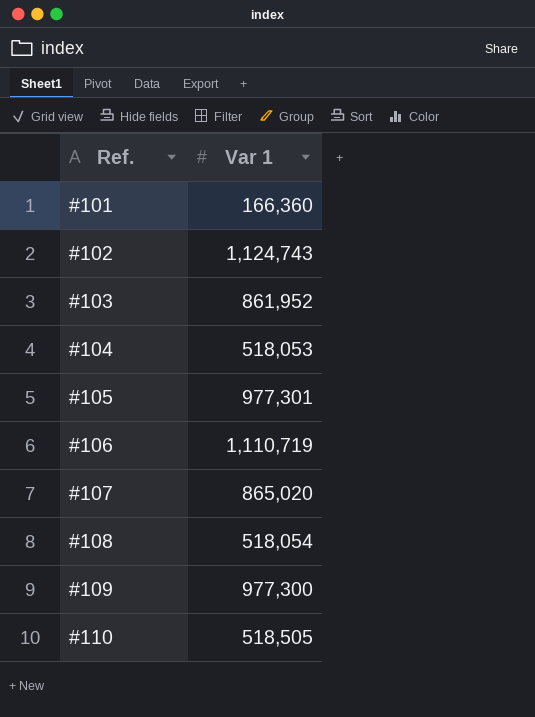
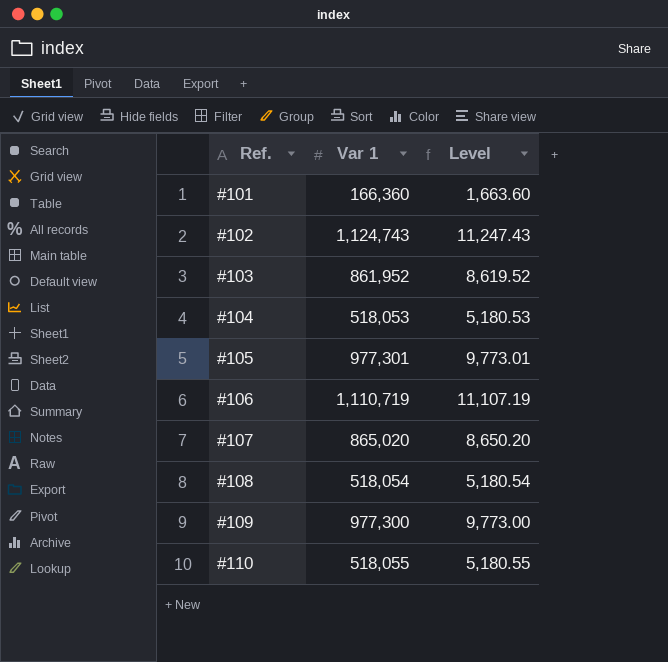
column Level | formula: none -> [Var 1] * 0.01
#110 | Var 1: 518,505 -> 518,055

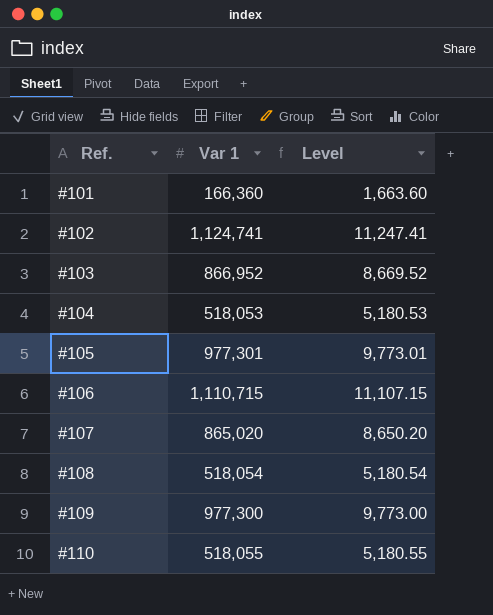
#102 | Var 1: 1,124,743 -> 1,124,741
#102 | Level: 11,247.43 -> 11,247.41
#103 | Var 1: 861,952 -> 866,952
#103 | Level: 8,619.52 -> 8,669.52
#106 | Var 1: 1,110,719 -> 1,110,715
#106 | Level: 11,107.19 -> 11,107.15

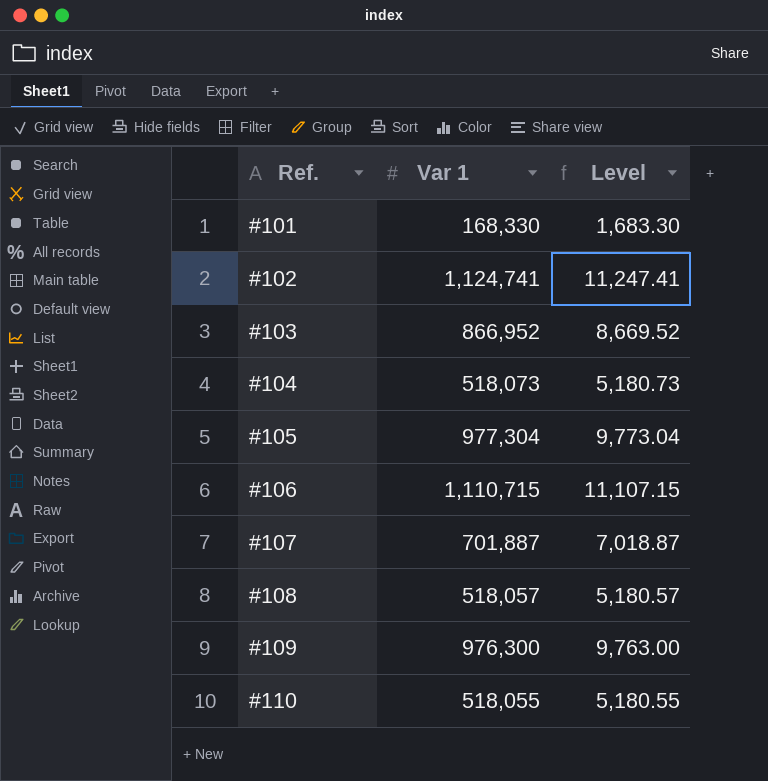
#101 | Var 1: 166,360 -> 168,330
#101 | Level: 1,663.60 -> 1,683.30
#104 | Var 1: 518,053 -> 518,073
#104 | Level: 5,180.53 -> 5,180.73
#105 | Var 1: 977,301 -> 977,304
#105 | Level: 9,773.01 -> 9,773.04
#107 | Var 1: 865,020 -> 701,887
#107 | Level: 8,650.20 -> 7,018.87
#108 | Var 1: 518,054 -> 518,057
#108 | Level: 5,180.54 -> 5,180.57
#109 | Var 1: 977,300 -> 976,300
#109 | Level: 9,773.00 -> 9,763.00

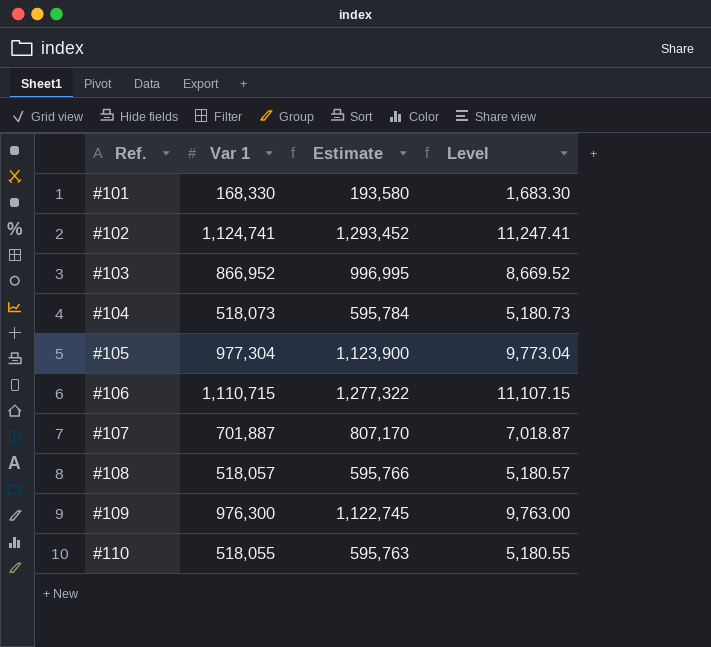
column Estimate | formula: none -> [Var 1] * 1.15

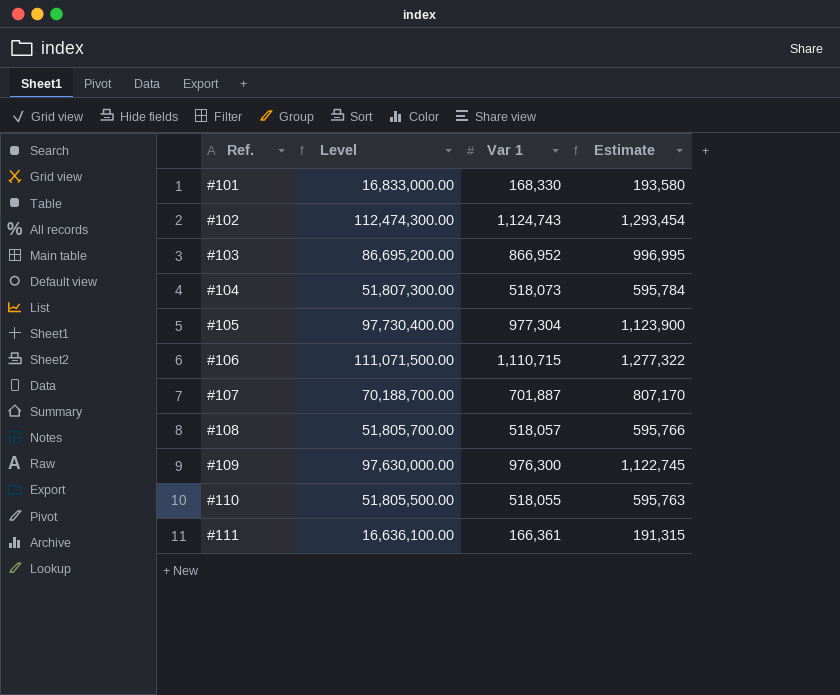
column Level | formula: [Var 1] * 0.01 -> [Var 1] * 100
column Level | position: 4 -> 2
#102 | Var 1: 1,124,741 -> 1,124,743
#102 | Estimate: 1,293,452 -> 1,293,454
row #111: none -> 16,636,100.00 | 166,361 | 191,315

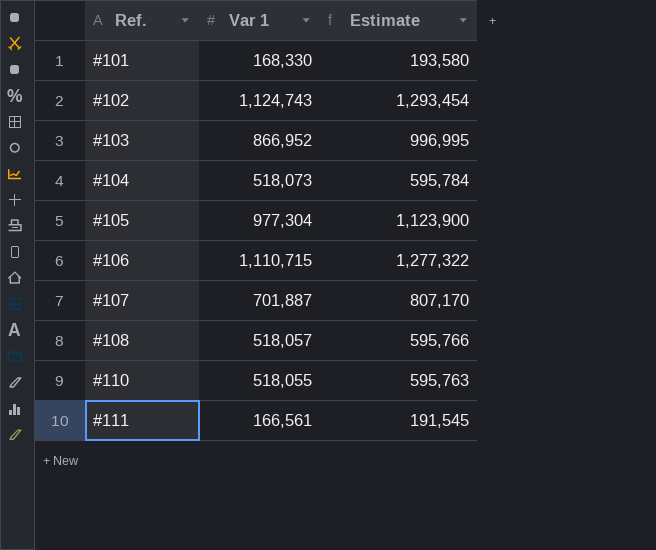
column Level | formula: [Var 1] * 100 -> none
row #109: 97,630,000.00 | 976,300 | 1,122,745 -> none
#111 | Var 1: 166,361 -> 166,561
#111 | Estimate: 191,315 -> 191,545

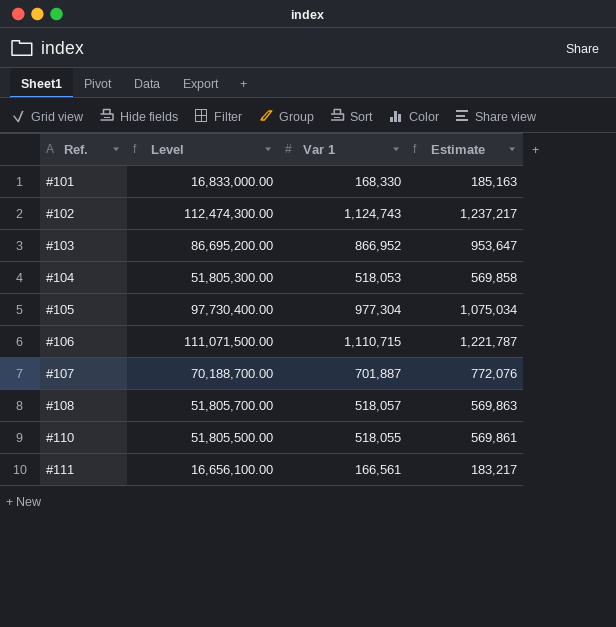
column Level | formula: none -> [Var 1] * 100
column Estimate | formula: [Var 1] * 1.15 -> [Var 1] * 1.1
#104 | Var 1: 518,073 -> 518,053

